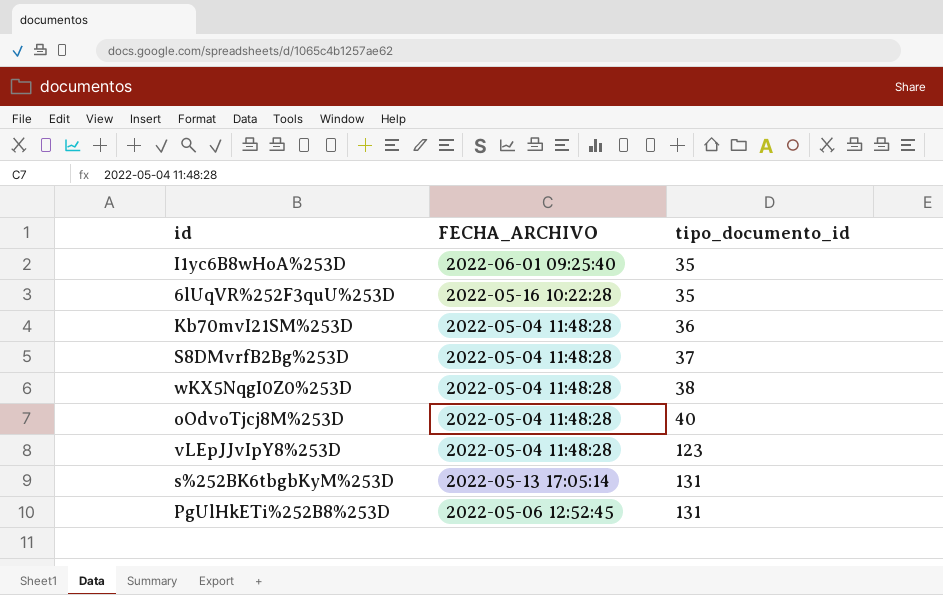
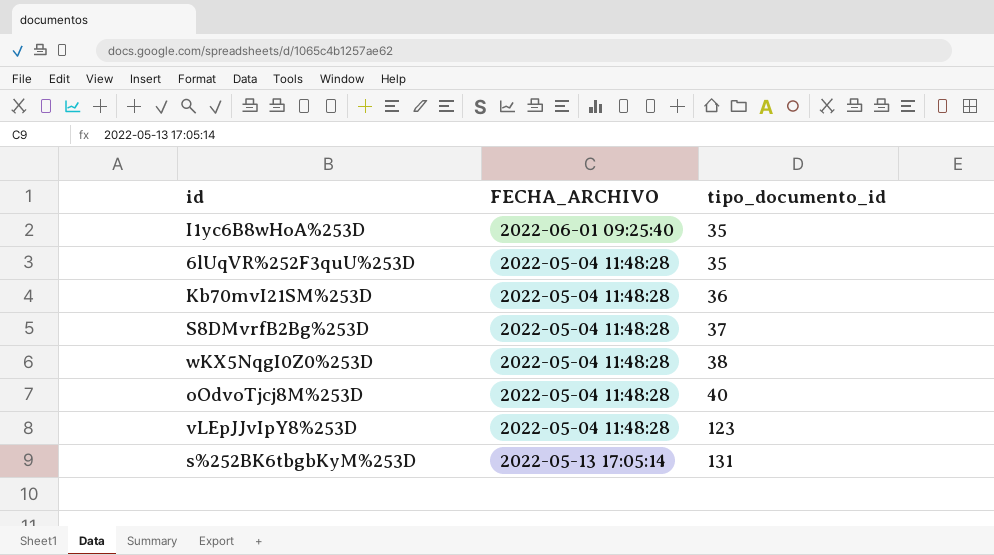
row PgUlHkETi%252B8%253D: 2022-05-06 12:52:45 | 131 -> none
6lUqVR%252F3quU%253D | FECHA_ARCHIVO: 2022-05-16 10:22:28 -> 2022-05-04 11:48:28

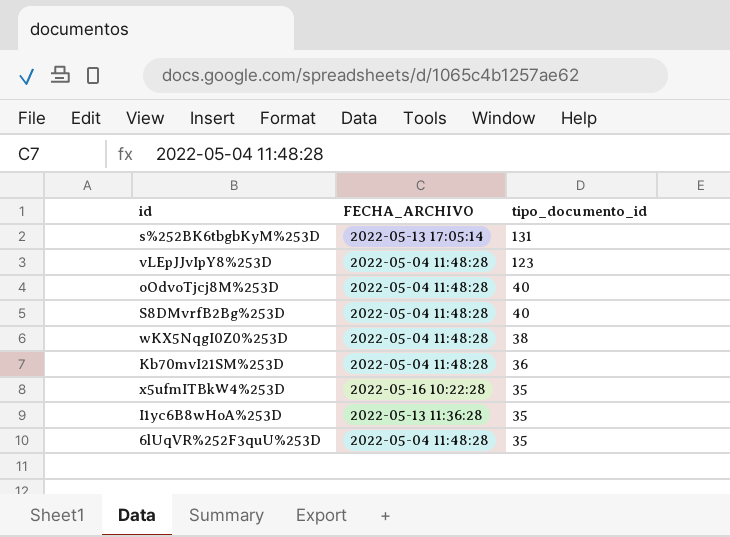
row order: tipo_documento_id ascending -> tipo_documento_id descending
S8DMvrfB2Bg%253D | tipo_documento_id: 37 -> 40
row x5ufmITBkW4%253D: none -> 2022-05-16 10:22:28 | 35
I1yc6B8wHoA%253D | FECHA_ARCHIVO: 2022-06-01 09:25:40 -> 2022-05-13 11:36:28

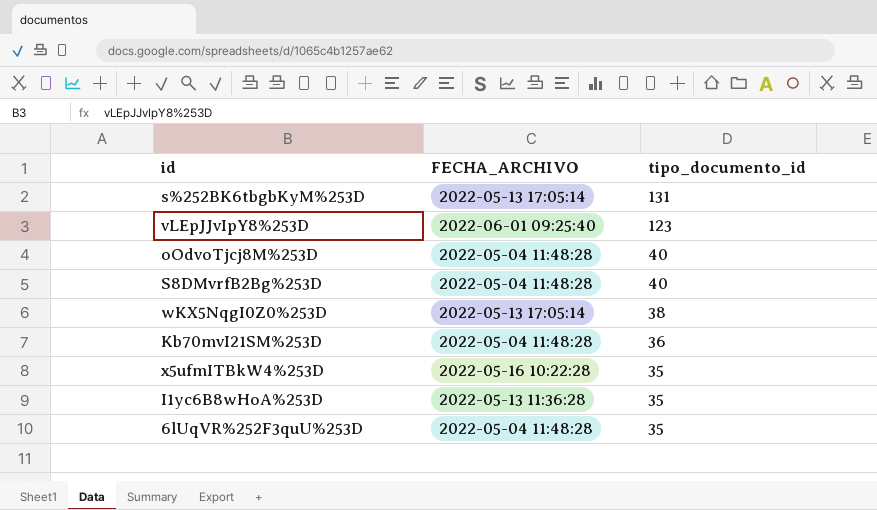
vLEpJJvIpY8%253D | FECHA_ARCHIVO: 2022-05-04 11:48:28 -> 2022-06-01 09:25:40
wKX5NqgI0Z0%253D | FECHA_ARCHIVO: 2022-05-04 11:48:28 -> 2022-05-13 17:05:14

